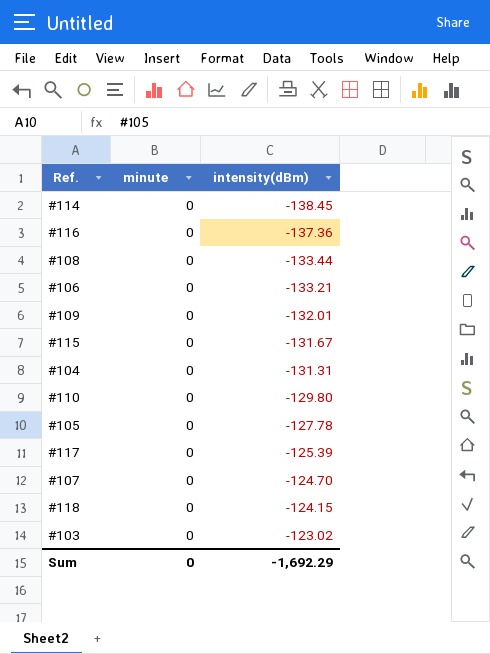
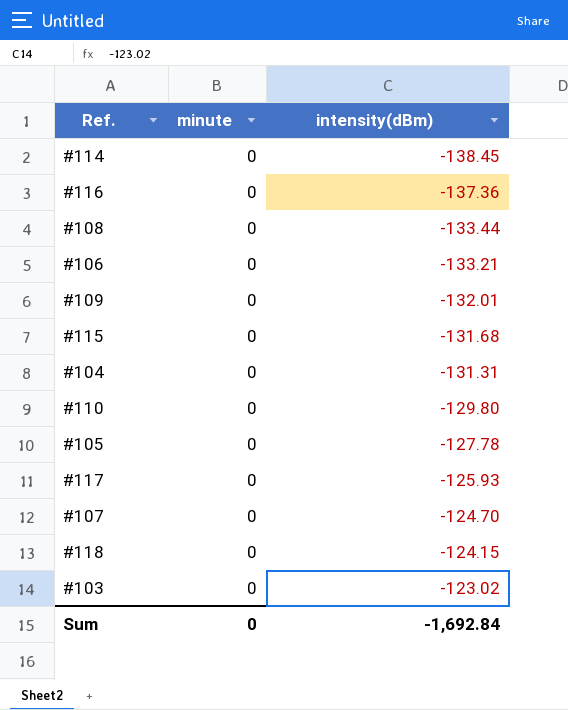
#115 | intensity(dBm): -131.67 -> -131.68
#117 | intensity(dBm): -125.39 -> -125.93
Sum | intensity(dBm): -1,692.29 -> -1,692.84

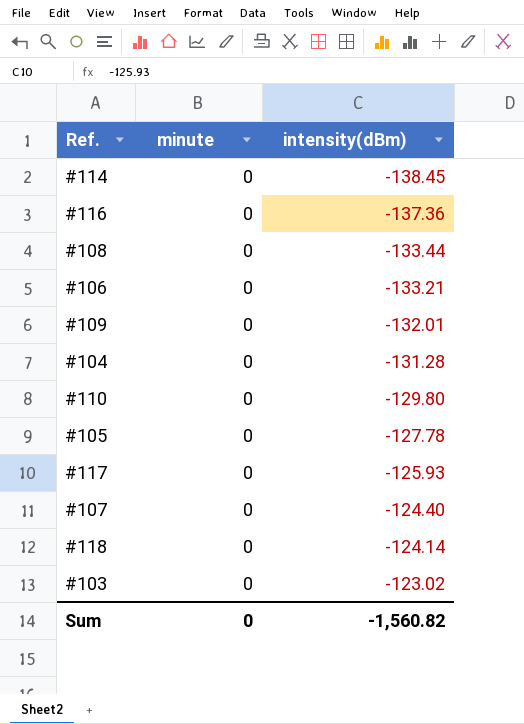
row #115: 0 | -131.68 -> none
#104 | intensity(dBm): -131.31 -> -131.28
#107 | intensity(dBm): -124.70 -> -124.40
#118 | intensity(dBm): -124.15 -> -124.14
Sum | intensity(dBm): -1,692.84 -> -1,560.82

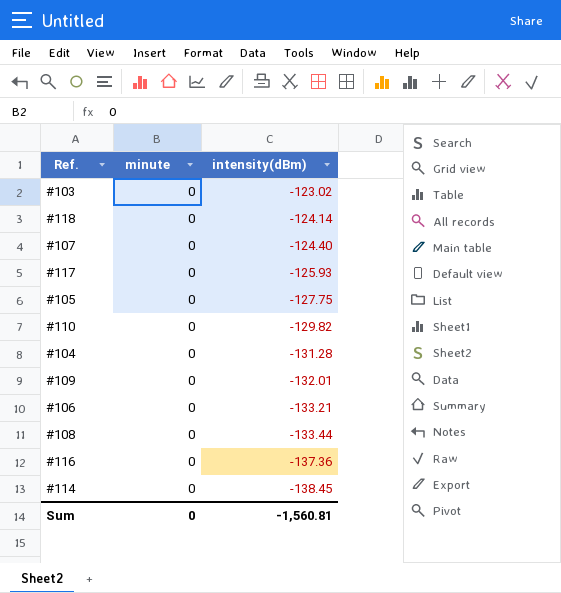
row order: intensity(dBm) ascending -> intensity(dBm) descending
#105 | intensity(dBm): -127.78 -> -127.75
#110 | intensity(dBm): -129.80 -> -129.82
Sum | intensity(dBm): -1,560.82 -> -1,560.81

